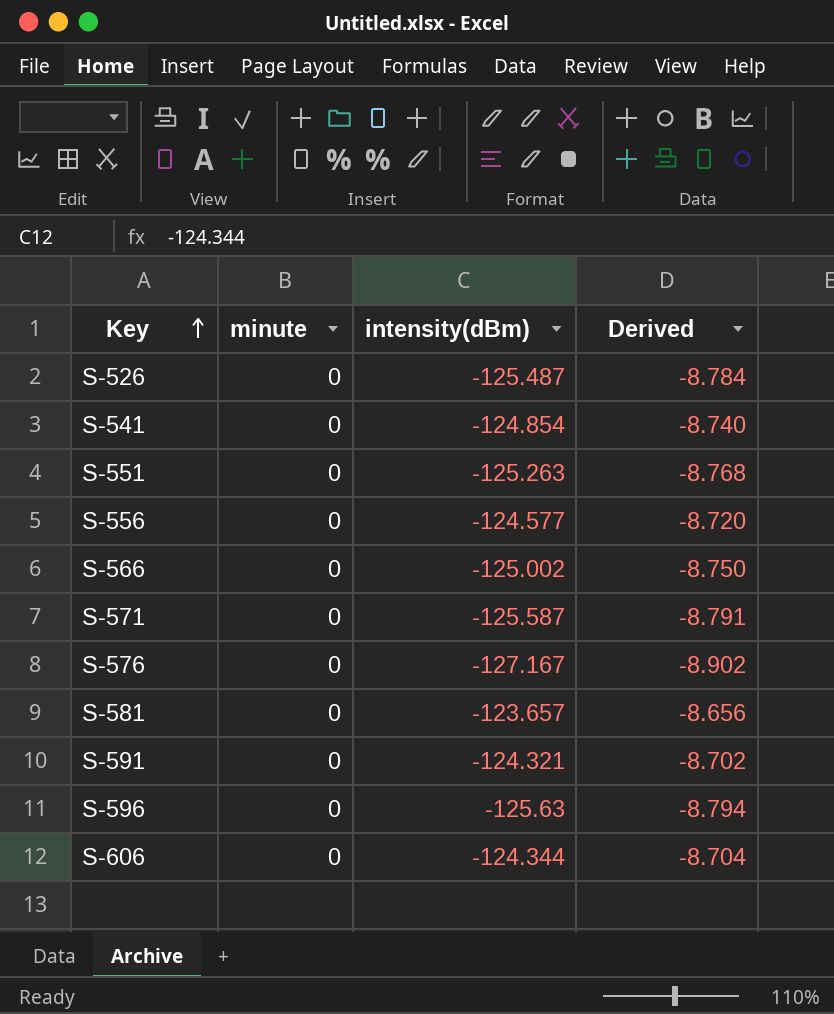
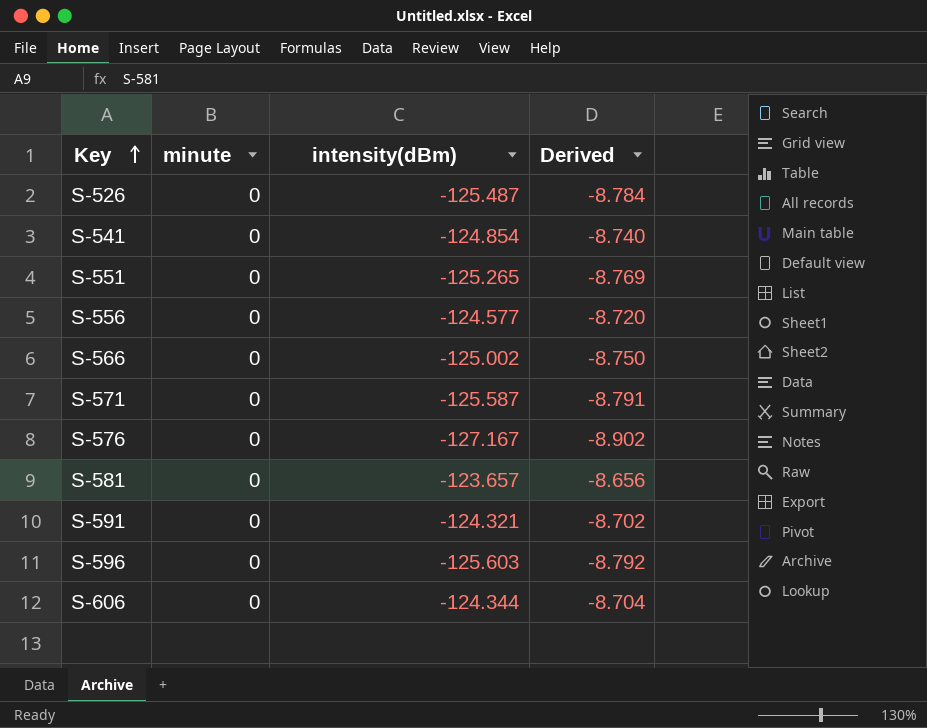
S-551 | intensity(dBm): -125.263 -> -125.265
S-551 | Derived: -8.768 -> -8.769
S-596 | intensity(dBm): -125.63 -> -125.603
S-596 | Derived: -8.794 -> -8.792

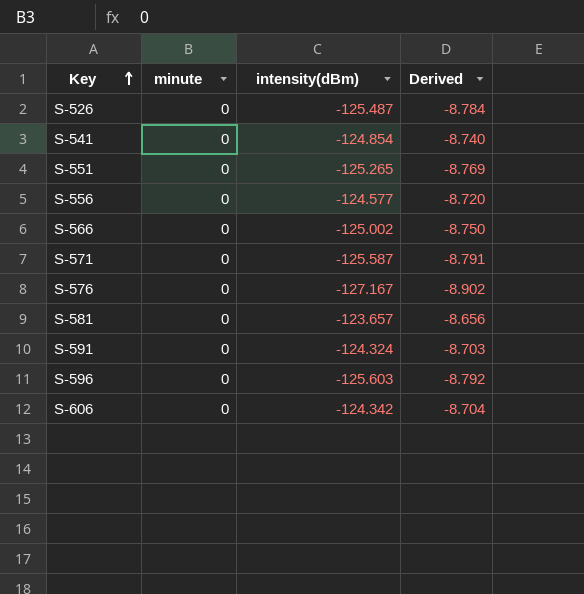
S-591 | intensity(dBm): -124.321 -> -124.324
S-591 | Derived: -8.702 -> -8.703
S-606 | intensity(dBm): -124.344 -> -124.342

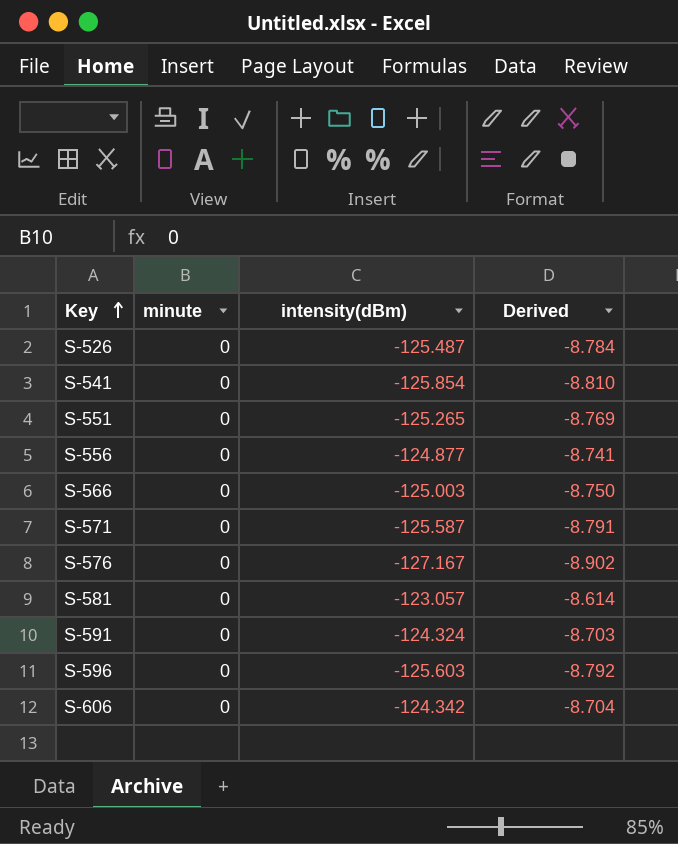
S-541 | intensity(dBm): -124.854 -> -125.854
S-541 | Derived: -8.740 -> -8.810
S-556 | intensity(dBm): -124.577 -> -124.877
S-556 | Derived: -8.720 -> -8.741
S-566 | intensity(dBm): -125.002 -> -125.003
S-581 | intensity(dBm): -123.657 -> -123.057
S-581 | Derived: -8.656 -> -8.614

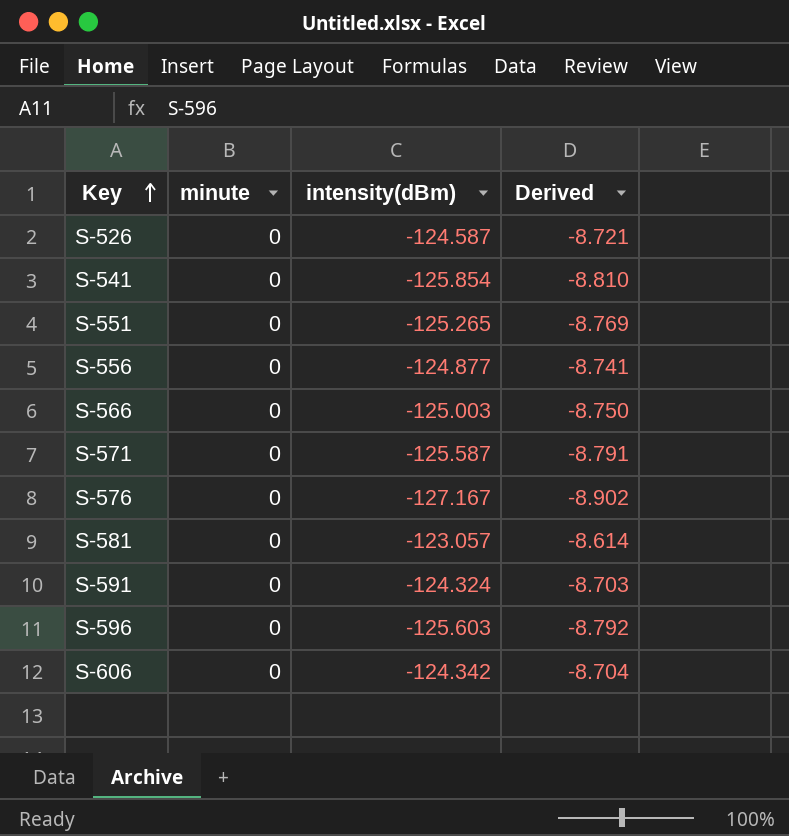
S-526 | intensity(dBm): -125.487 -> -124.587
S-526 | Derived: -8.784 -> -8.721

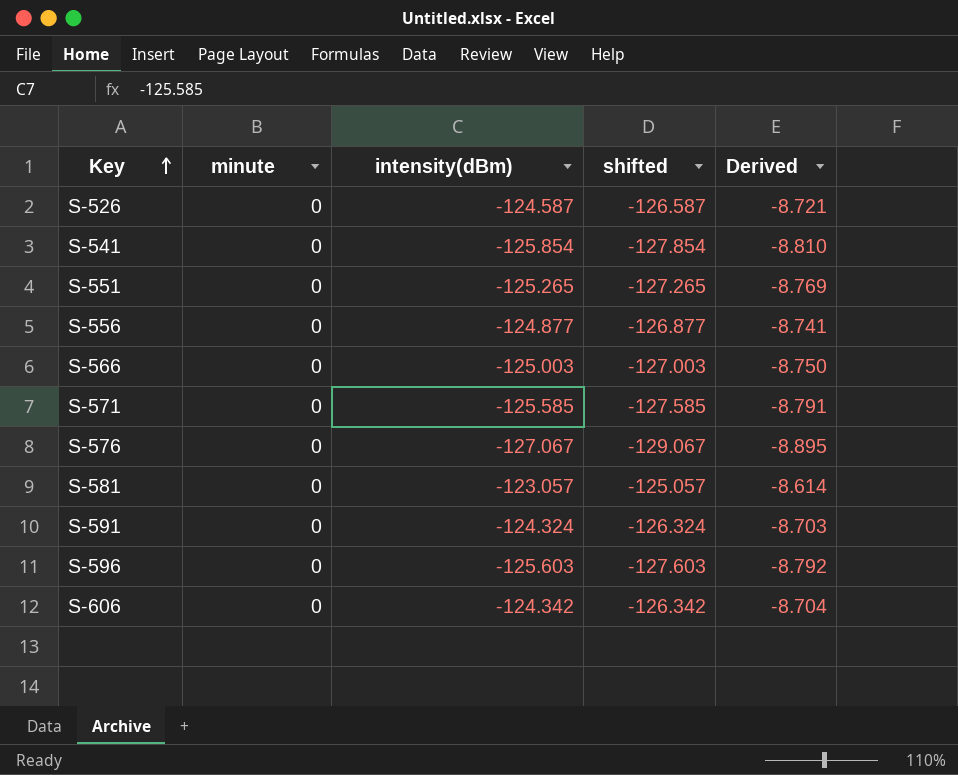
column shifted | formula: none -> [intensity(dBm)] - 2
S-571 | intensity(dBm): -125.587 -> -125.585
S-576 | intensity(dBm): -127.167 -> -127.067
S-576 | Derived: -8.902 -> -8.895

